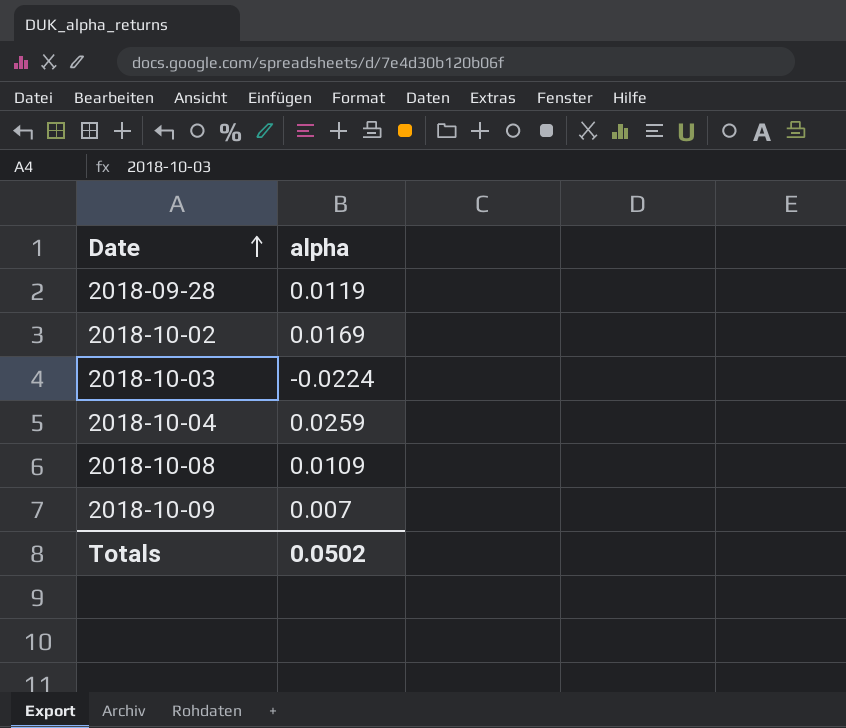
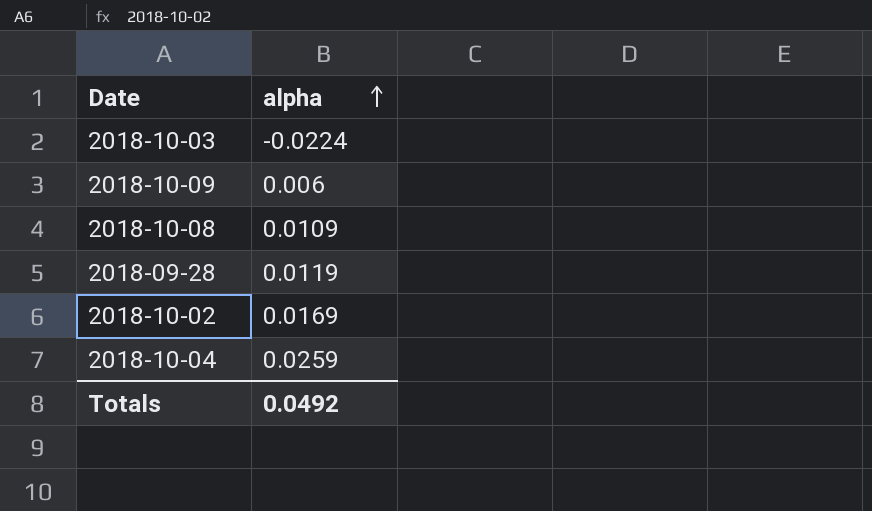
row order: Date ascending -> alpha ascending
2018-10-09 | alpha: 0.007 -> 0.006
Totals | alpha: 0.0502 -> 0.0492

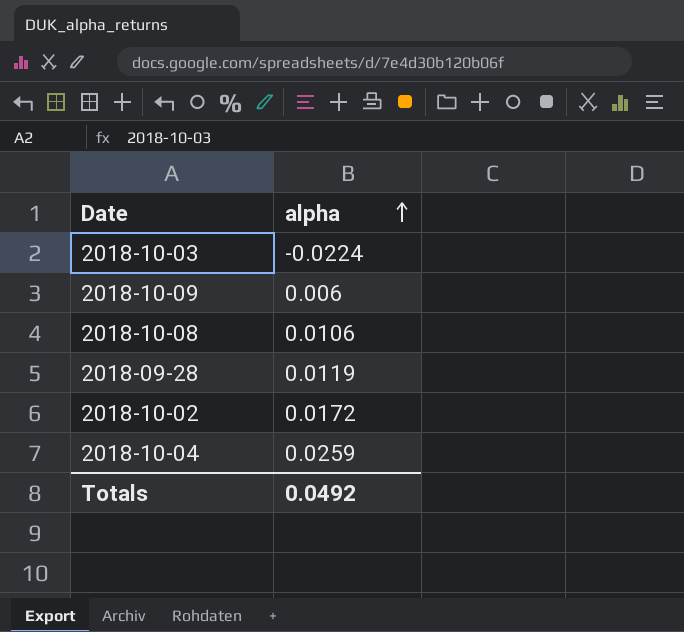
2018-10-08 | alpha: 0.0109 -> 0.0106
2018-10-02 | alpha: 0.0169 -> 0.0172

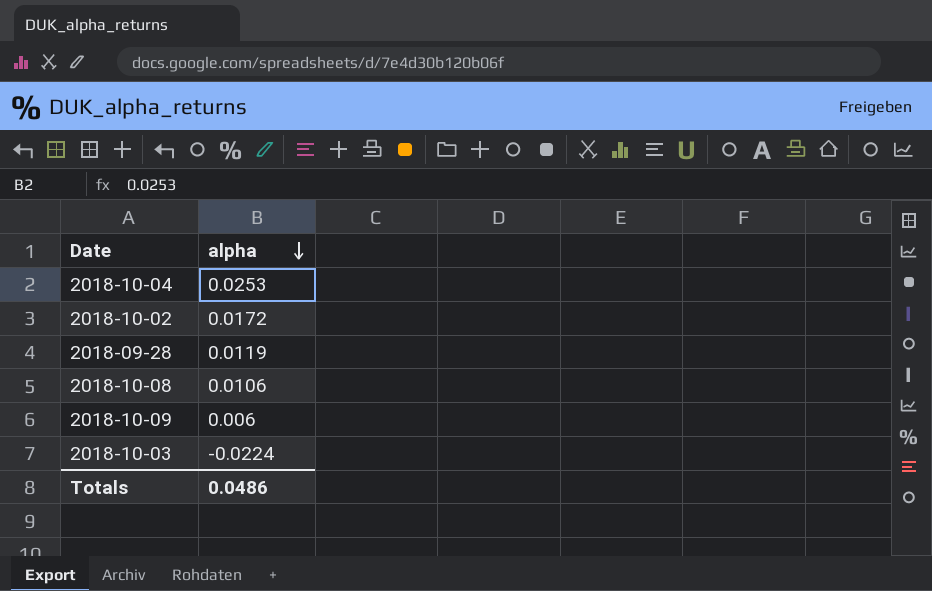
row order: alpha ascending -> alpha descending
2018-10-04 | alpha: 0.0259 -> 0.0253
Totals | alpha: 0.0492 -> 0.0486

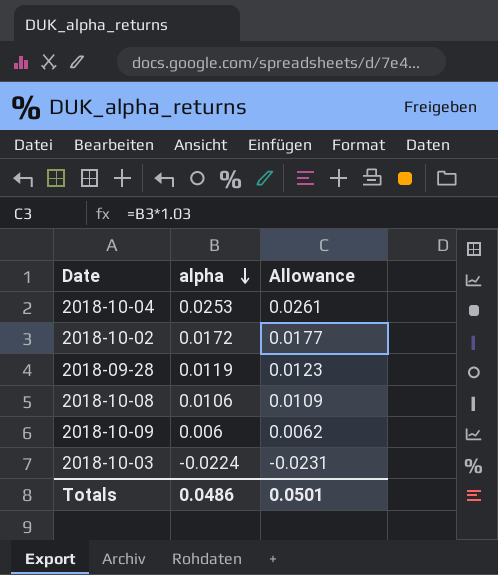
column Allowance | formula: none -> [alpha] * 1.03

